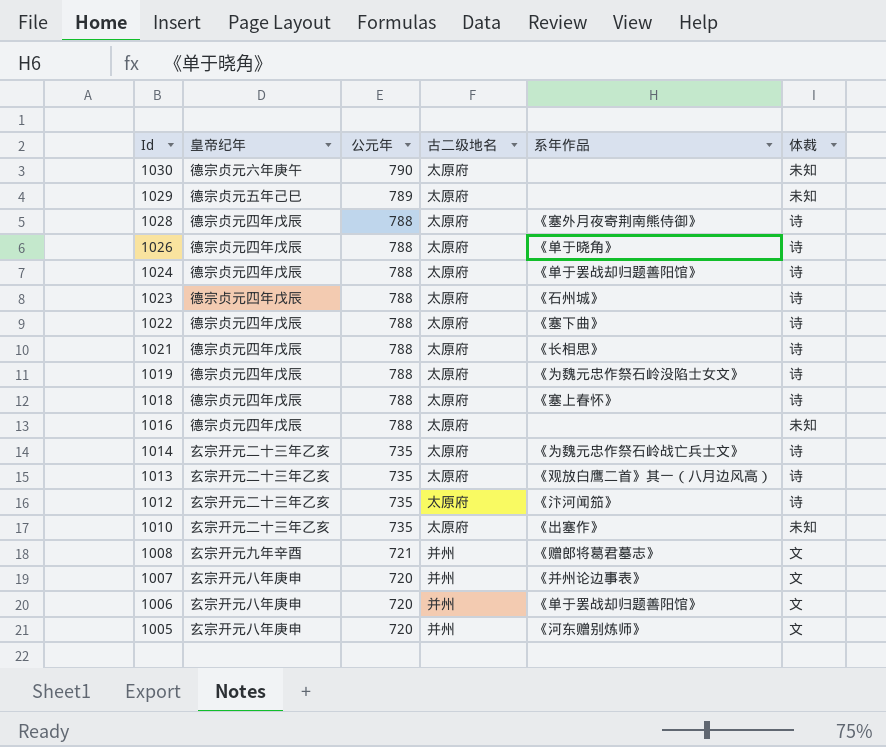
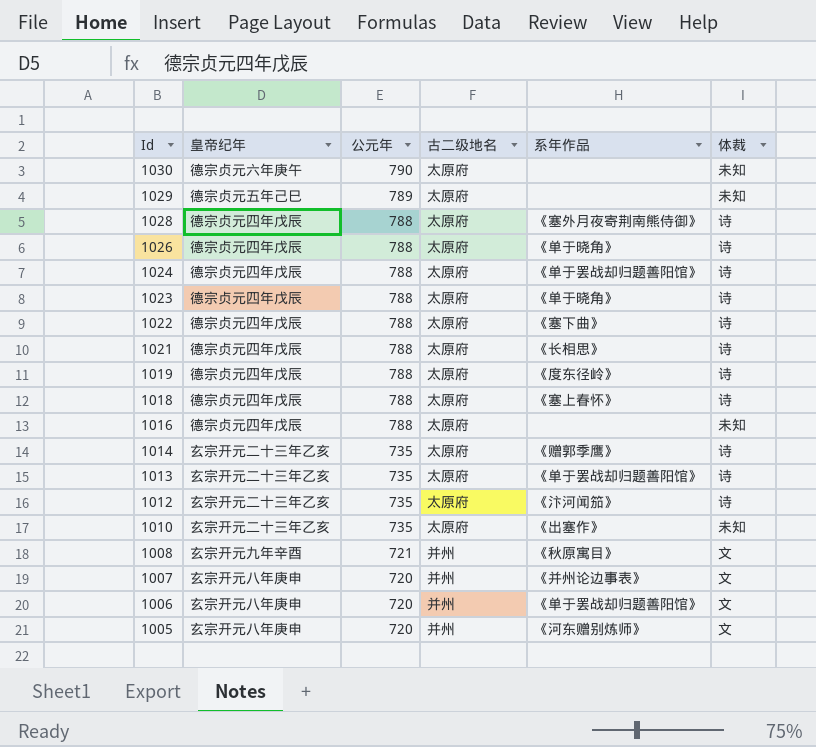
1023 | 系年作品: 《石州城》 -> 《单于晓角》
1019 | 系年作品: 《为魏元忠作祭石岭没陷士女文》 -> 《度东径岭》
1014 | 系年作品: 《为魏元忠作祭石岭战亡兵士文》 -> 《赠郭季鹰》
1013 | 系年作品: 《观放白鹰二首》其一（八月边风高） -> 《单于罢战却归题善阳馆》
1008 | 系年作品: 《赠郎将葛君墓志》 -> 《秋原寓目》

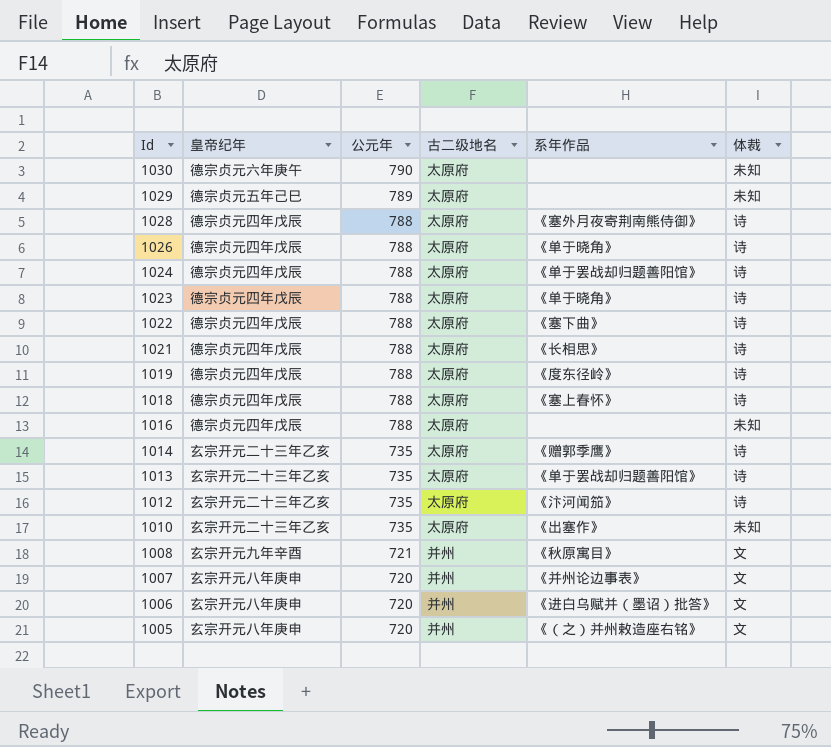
1006 | 系年作品: 《单于罢战却归题善阳馆》 -> 《进白乌赋并（墨诏）批答》
1005 | 系年作品: 《河东赠别炼师》 -> 《（之）并州敕造座右铭》

